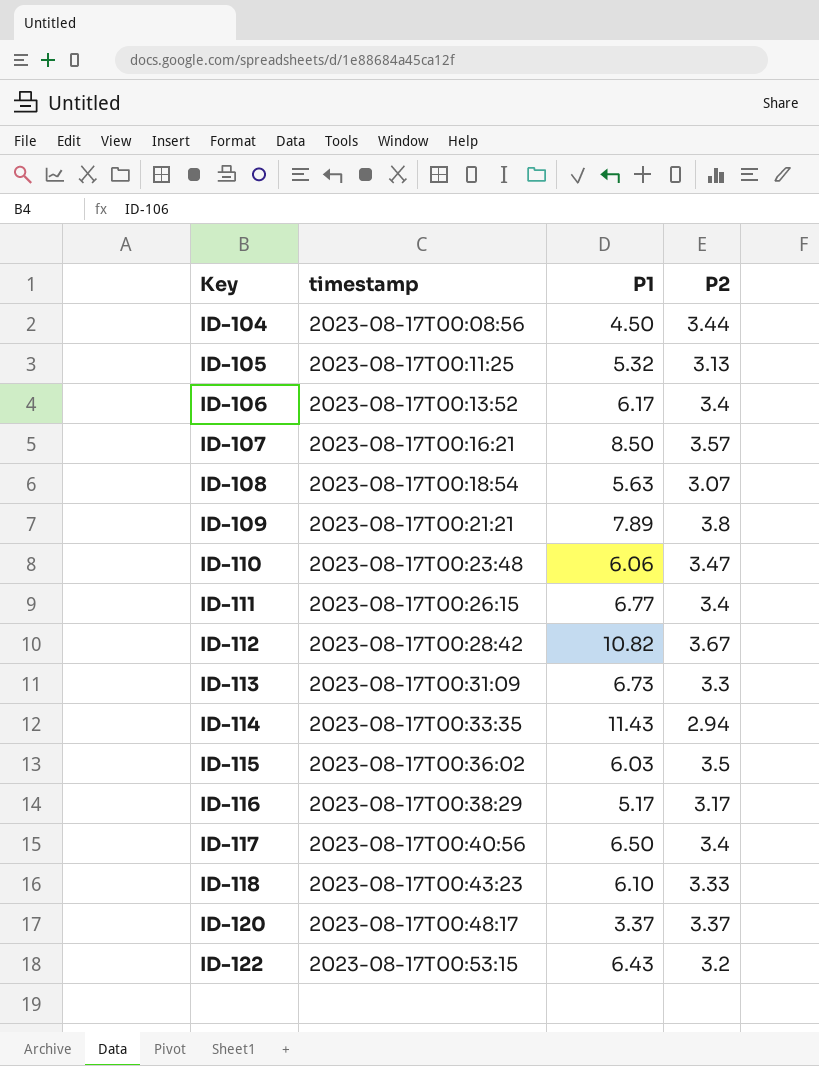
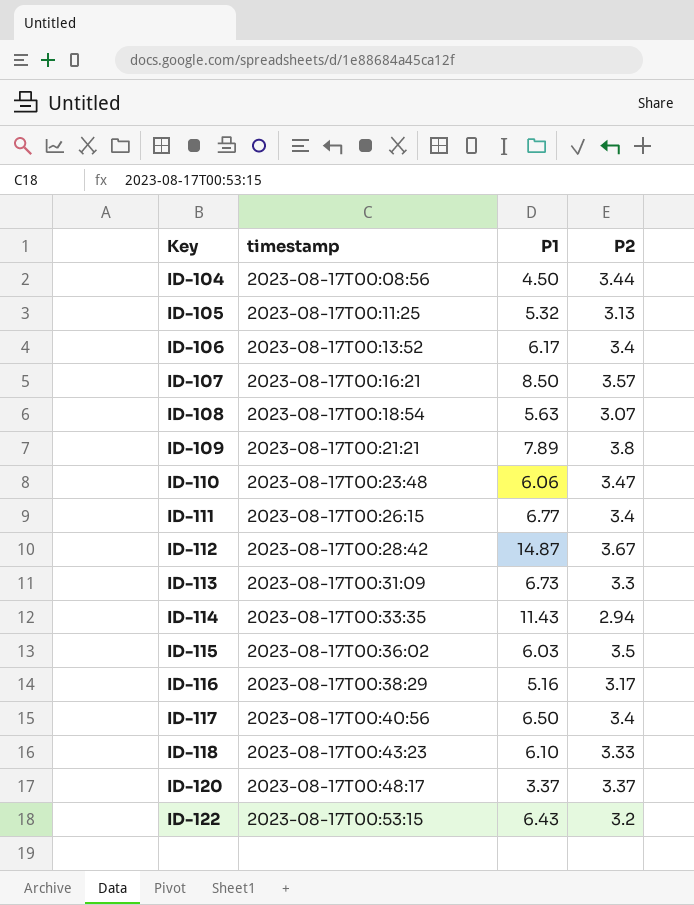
ID-112 | P1: 10.82 -> 14.87
ID-116 | P1: 5.17 -> 5.16

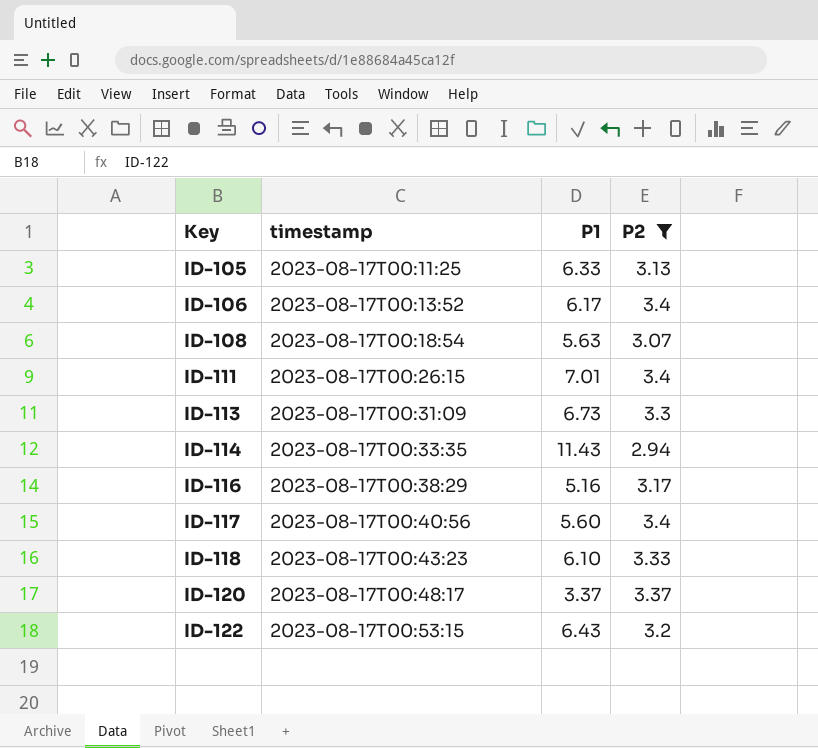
filter: none -> P2 <= 3.4
ID-105 | P1: 5.32 -> 6.33
ID-111 | P1: 6.77 -> 7.01
ID-117 | P1: 6.50 -> 5.60

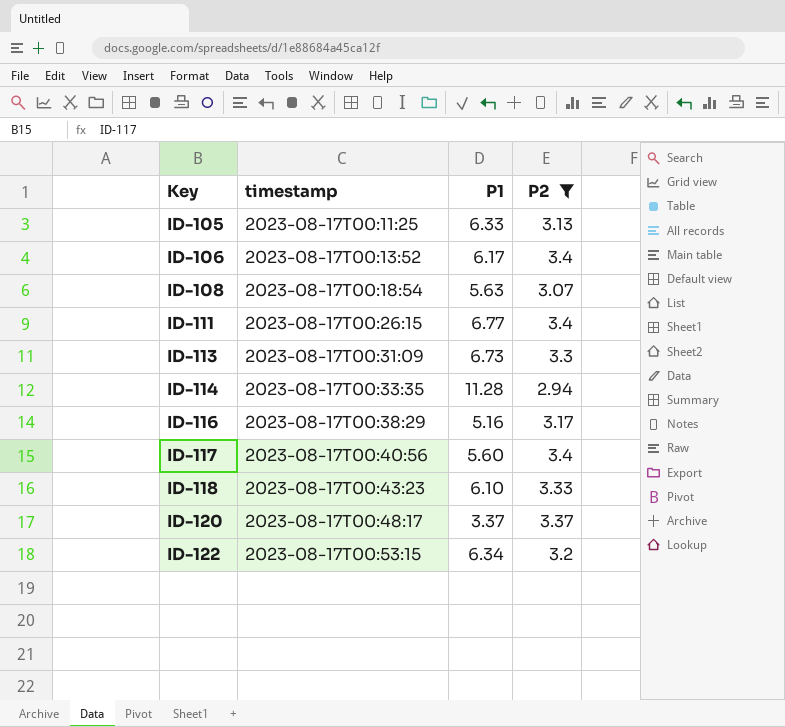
ID-111 | P1: 7.01 -> 6.77
ID-114 | P1: 11.43 -> 11.28
ID-122 | P1: 6.43 -> 6.34

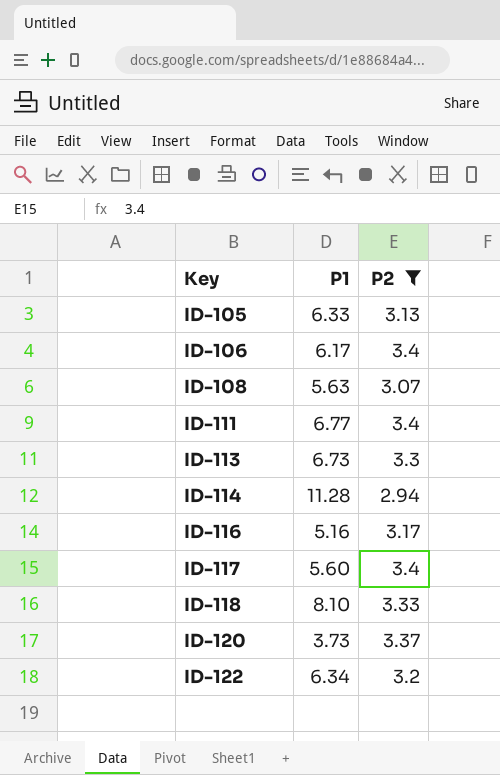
column timestamp | position: 2 -> none
ID-118 | P1: 6.10 -> 8.10
ID-120 | P1: 3.37 -> 3.73

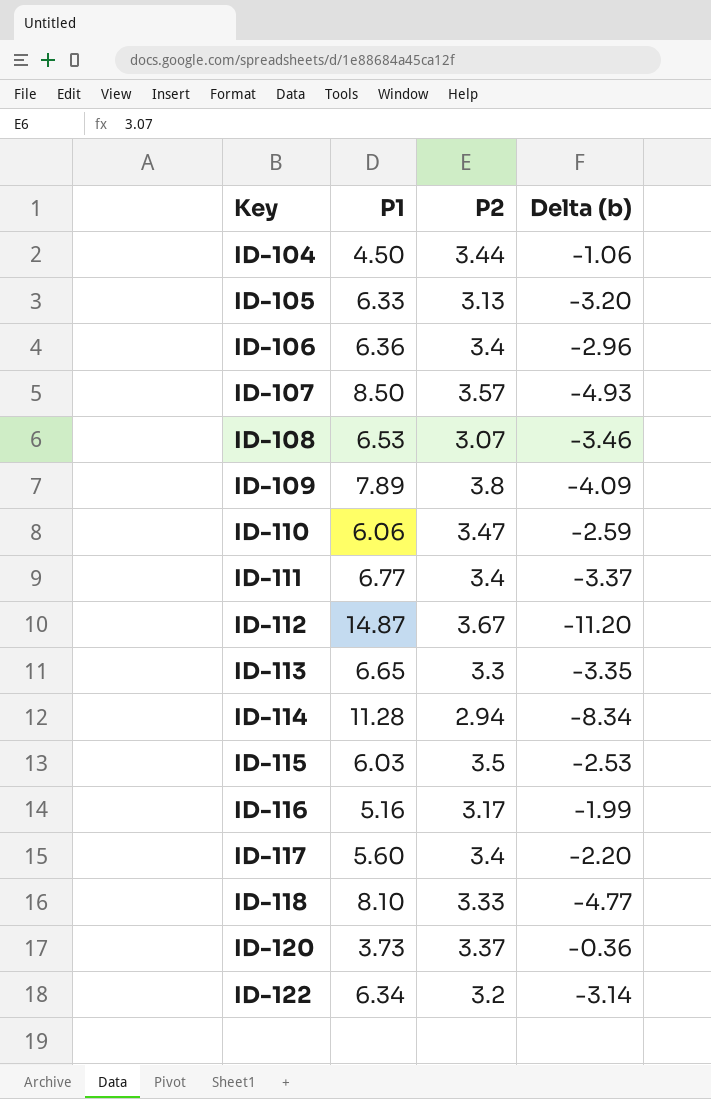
filter: P2 <= 3.4 -> none
column Delta (b) | formula: none -> [P2] - [P1]
ID-106 | P1: 6.17 -> 6.36
ID-108 | P1: 5.63 -> 6.53
ID-113 | P1: 6.73 -> 6.65

